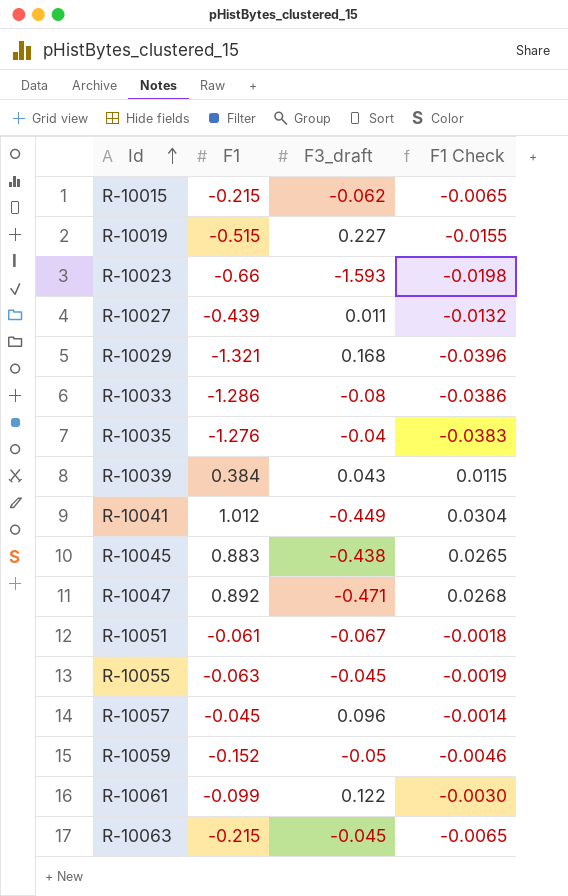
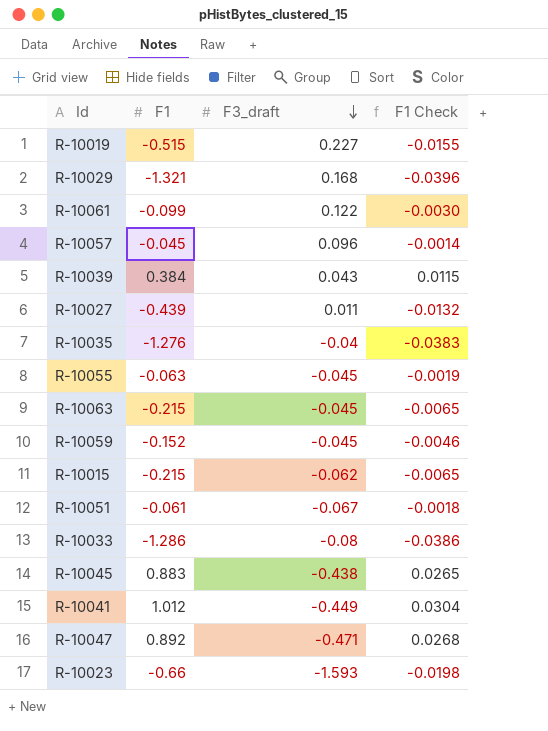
row order: Id ascending -> F3_draft descending
R-10059 | F3_draft: -0.05 -> -0.045

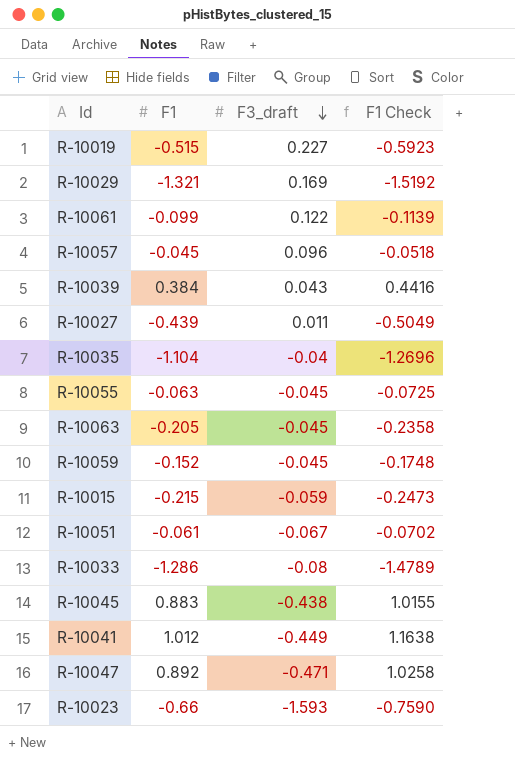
column F1 Check | formula: [F1] * 0.03 -> [F1] * 1.15
R-10029 | F3_draft: 0.168 -> 0.169
R-10035 | F1: -1.276 -> -1.104
R-10063 | F1: -0.215 -> -0.205
R-10015 | F3_draft: -0.062 -> -0.059

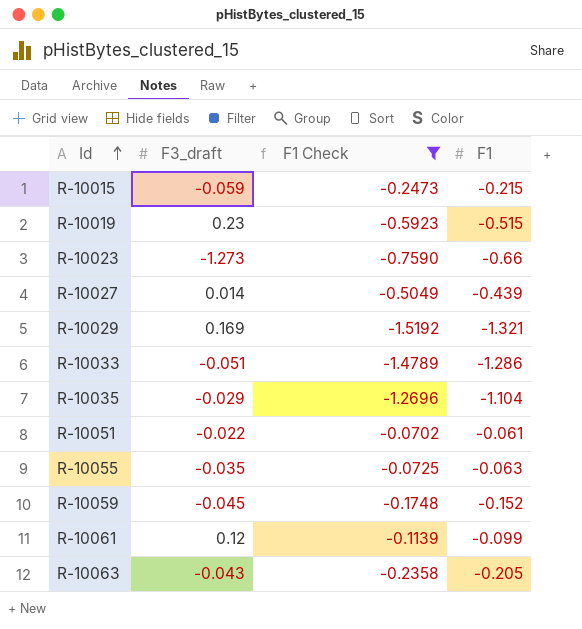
filter: none -> F1 Check <= -0.0702
row order: F3_draft descending -> Id ascending
column F1 | position: 2 -> 4
R-10019 | F3_draft: 0.227 -> 0.23
R-10023 | F3_draft: -1.593 -> -1.273
R-10027 | F3_draft: 0.011 -> 0.014
R-10033 | F3_draft: -0.08 -> -0.051
R-10035 | F3_draft: -0.04 -> -0.029
R-10051 | F3_draft: -0.067 -> -0.022
R-10055 | F3_draft: -0.045 -> -0.035
R-10061 | F3_draft: 0.122 -> 0.12
R-10063 | F3_draft: -0.045 -> -0.043

